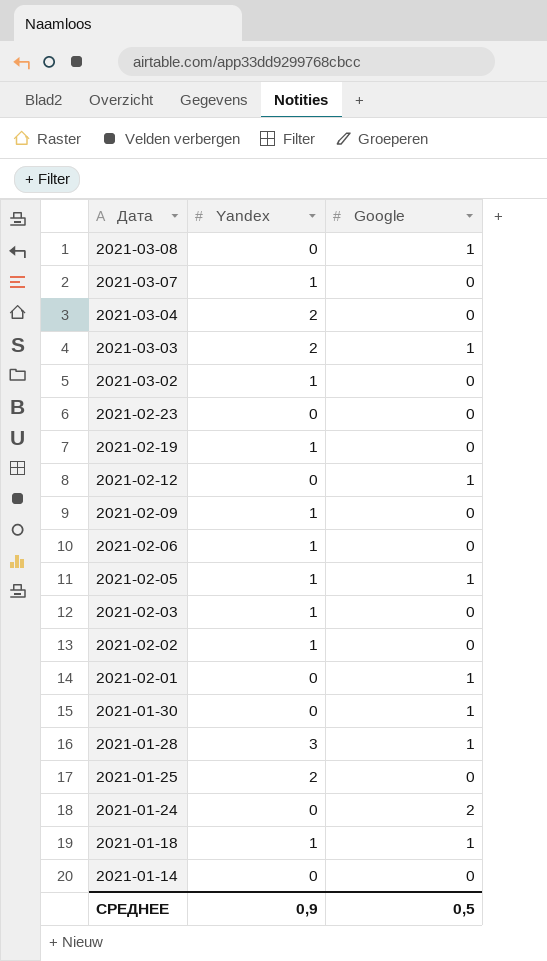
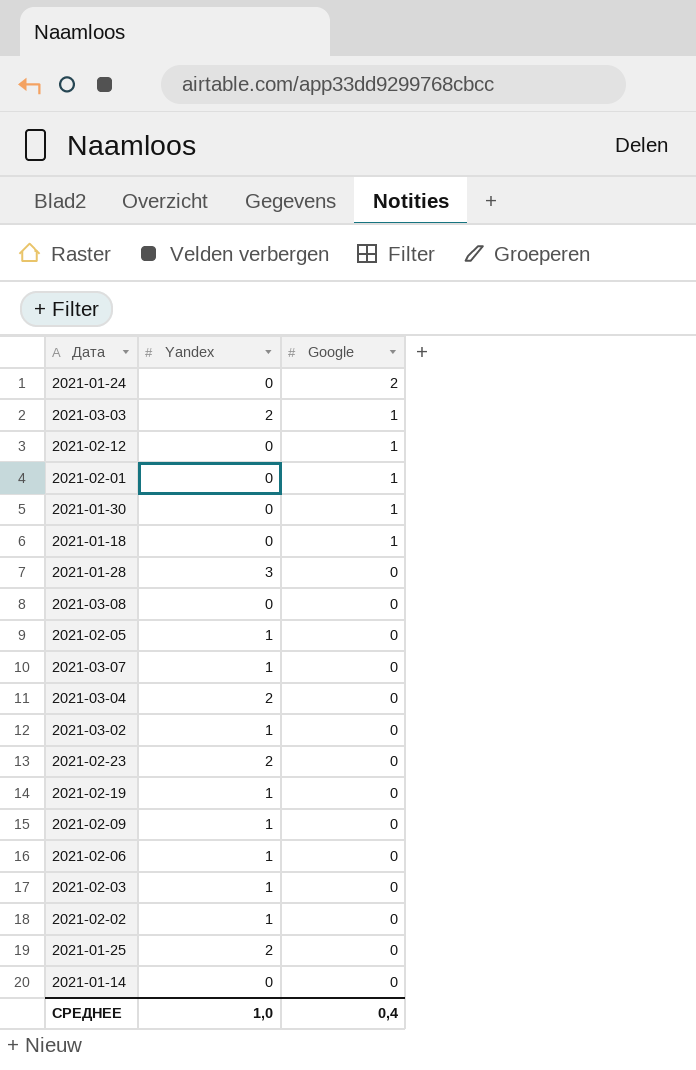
row order: Дата descending -> Google descending
2021-01-18 | Yandex: 1 -> 0
2021-01-28 | Google: 1 -> 0
2021-03-08 | Google: 1 -> 0
2021-02-05 | Google: 1 -> 0
2021-02-23 | Yandex: 0 -> 2
СРЕДНЕЕ | Yandex: 0,9 -> 1,0
СРЕДНЕЕ | Google: 0,5 -> 0,4

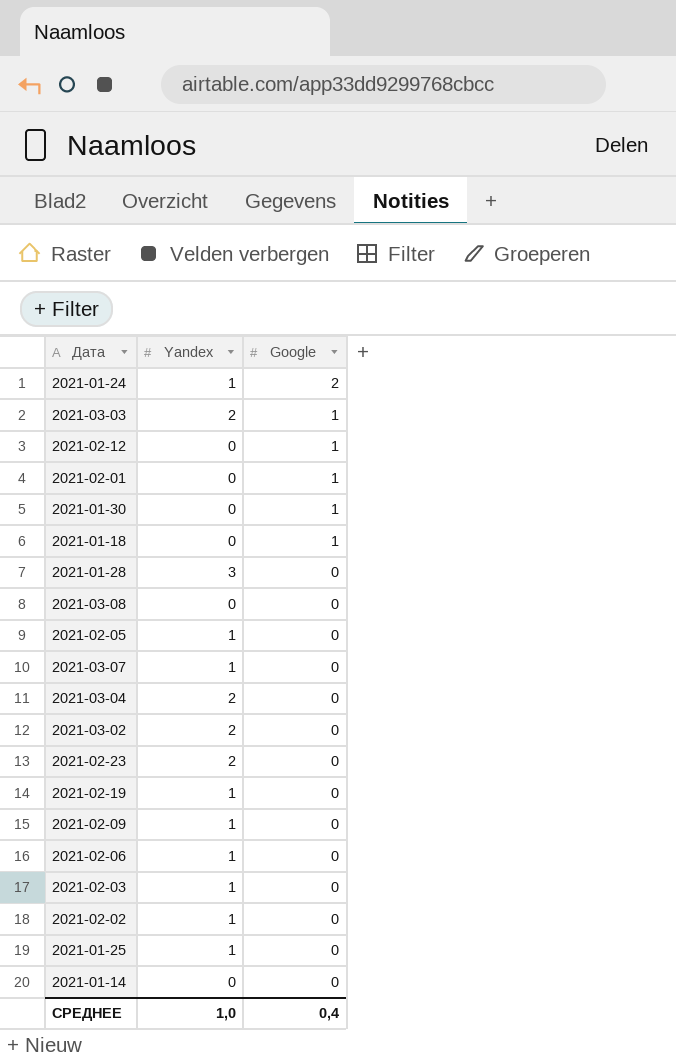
2021-01-24 | Yandex: 0 -> 1
2021-03-02 | Yandex: 1 -> 2
2021-01-25 | Yandex: 2 -> 1

